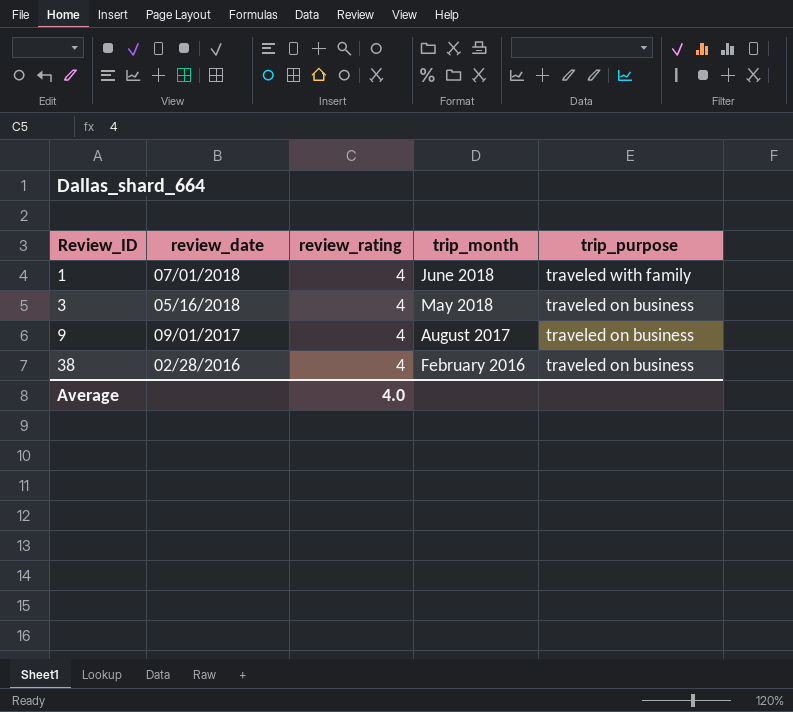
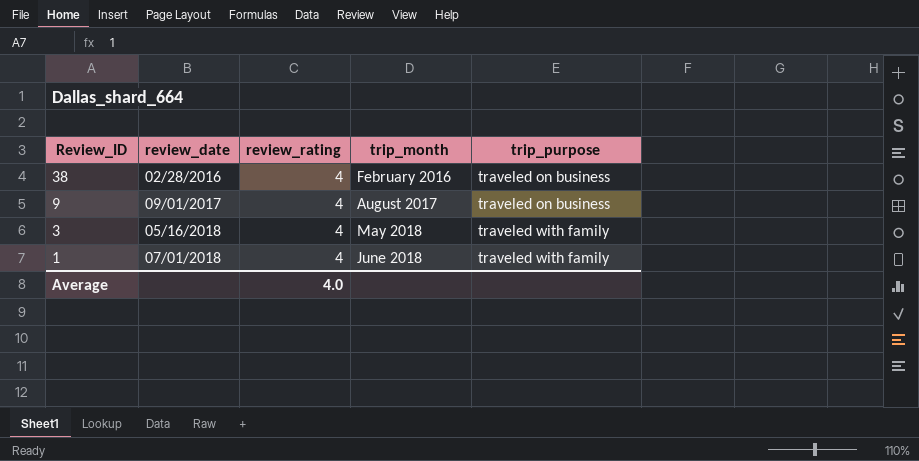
row order: Review_ID ascending -> Review_ID descending
3 | trip_purpose: traveled on business -> traveled with family

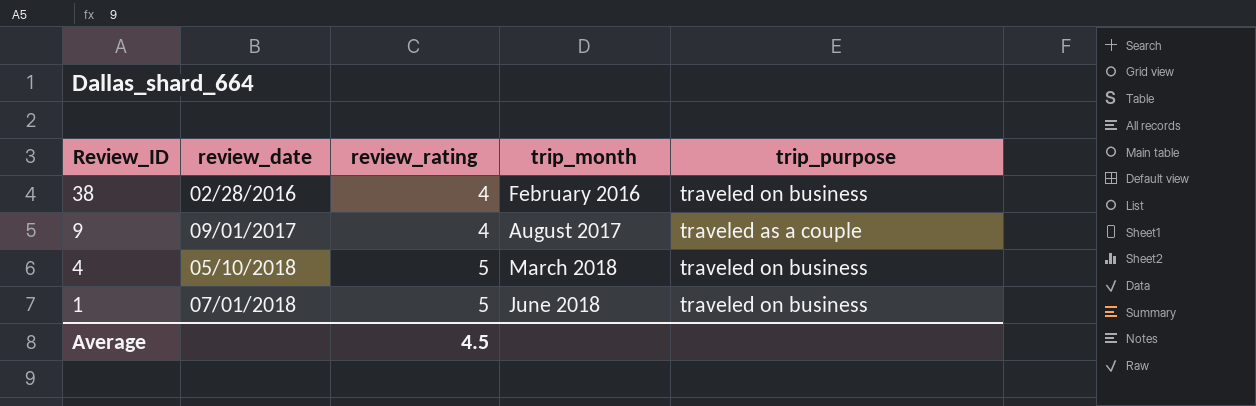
row 3: 05/16/2018 | 4 | May 2018 | traveled with family -> none
9 | trip_purpose: traveled on business -> traveled as a couple
row 4: none -> 05/10/2018 | 5 | March 2018 | traveled on business
1 | review_rating: 4 -> 5
1 | trip_purpose: traveled with family -> traveled on business
Average | review_rating: 4.0 -> 4.5

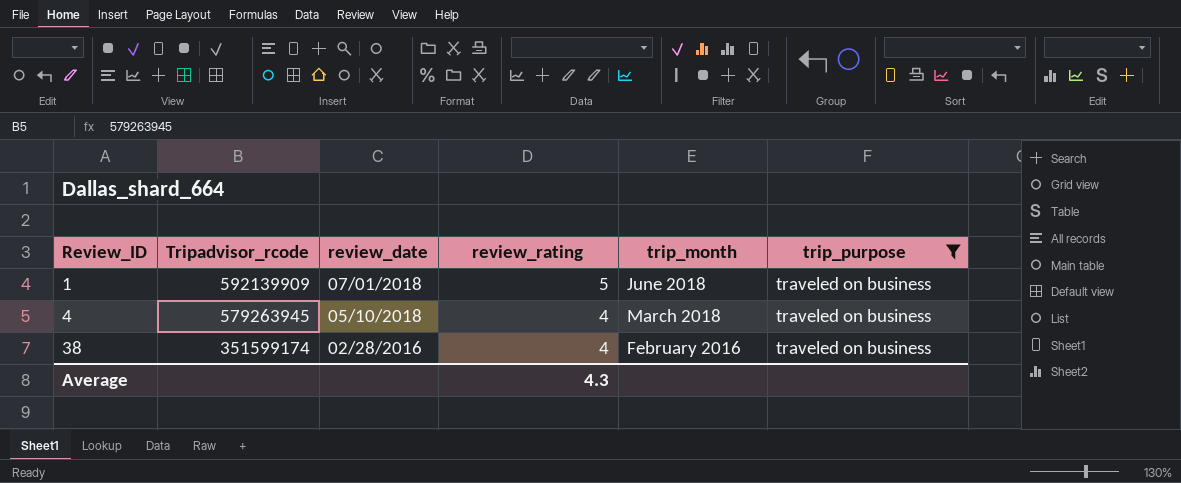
filter: none -> trip_purpose = traveled on business
row order: Review_ID descending -> Review_ID ascending
column Tripadvisor_rcode | position: none -> 2
4 | review_rating: 5 -> 4
Average | review_rating: 4.5 -> 4.3

